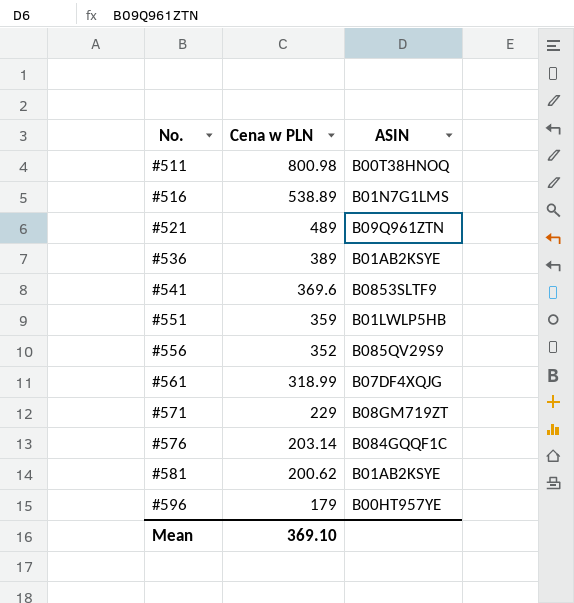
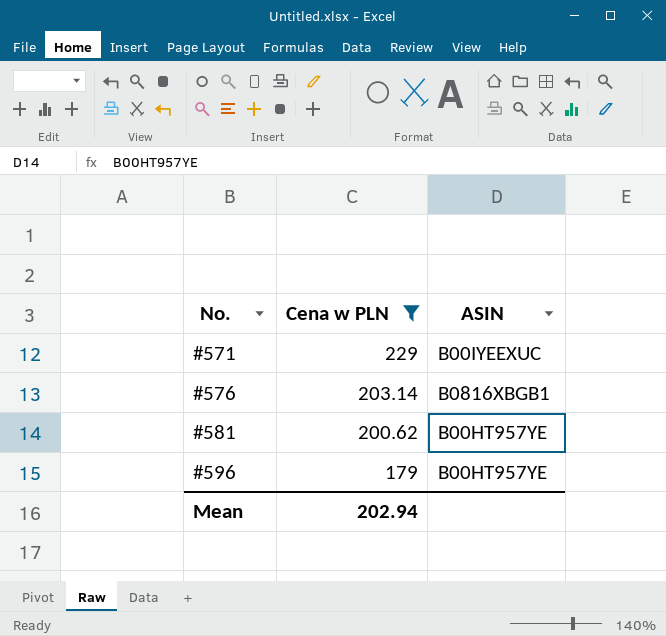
filter: none -> Cena w PLN <= 229
#571 | ASIN: B08GM719ZT -> B00IYEEXUC
#576 | ASIN: B084GQQF1C -> B0816XBGB1
#581 | ASIN: B01AB2KSYE -> B00HT957YE
Mean | Cena w PLN: 369.10 -> 202.94

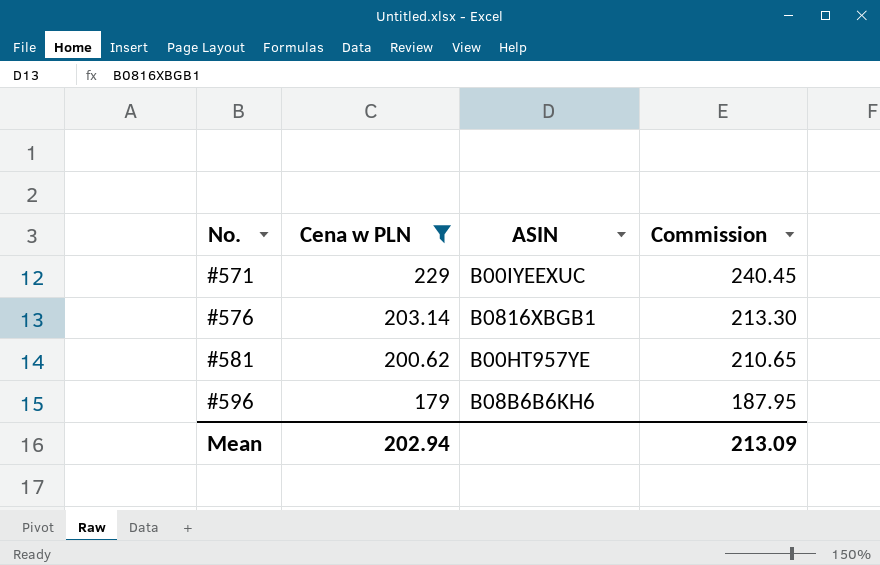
column Commission | formula: none -> [Cena w PLN] * 1.05
#596 | ASIN: B00HT957YE -> B08B6B6KH6

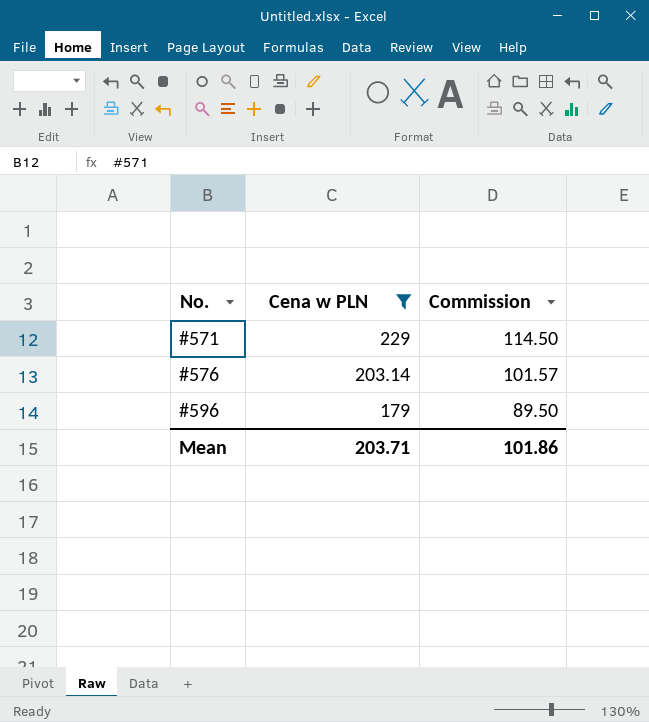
column ASIN | position: 3 -> none
column Commission | formula: [Cena w PLN] * 1.05 -> [Cena w PLN] * 0.5
row #581: 200.62 | B00HT957YE | 210.65 -> none
Mean | Cena w PLN: 202.94 -> 203.71
Mean | Commission: 213.09 -> 101.86

